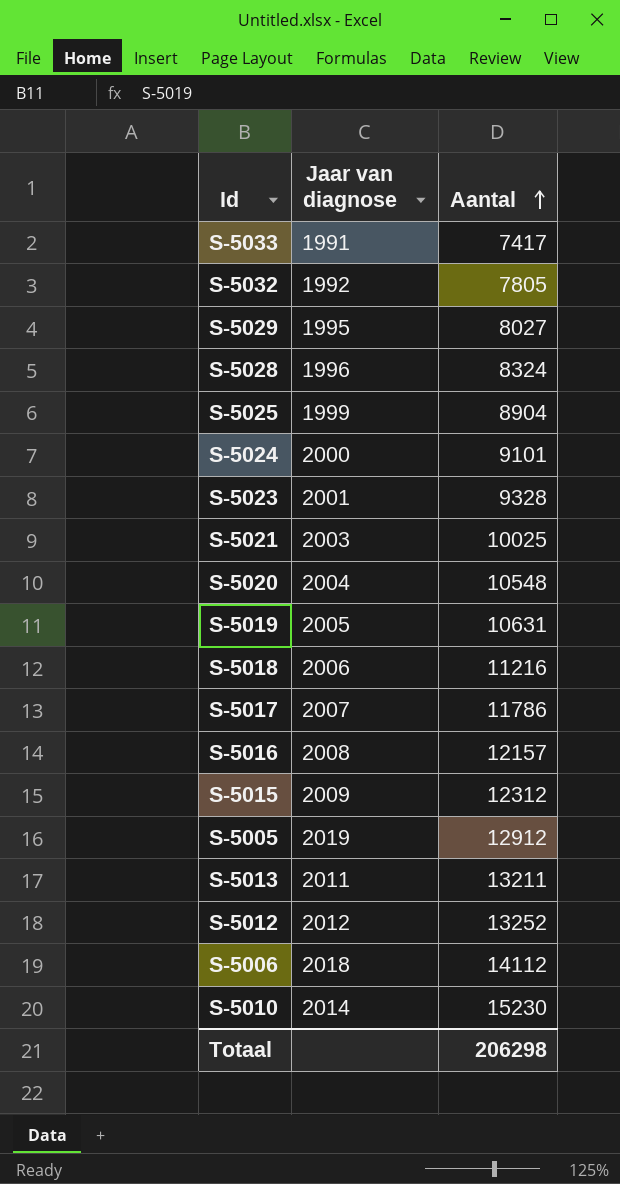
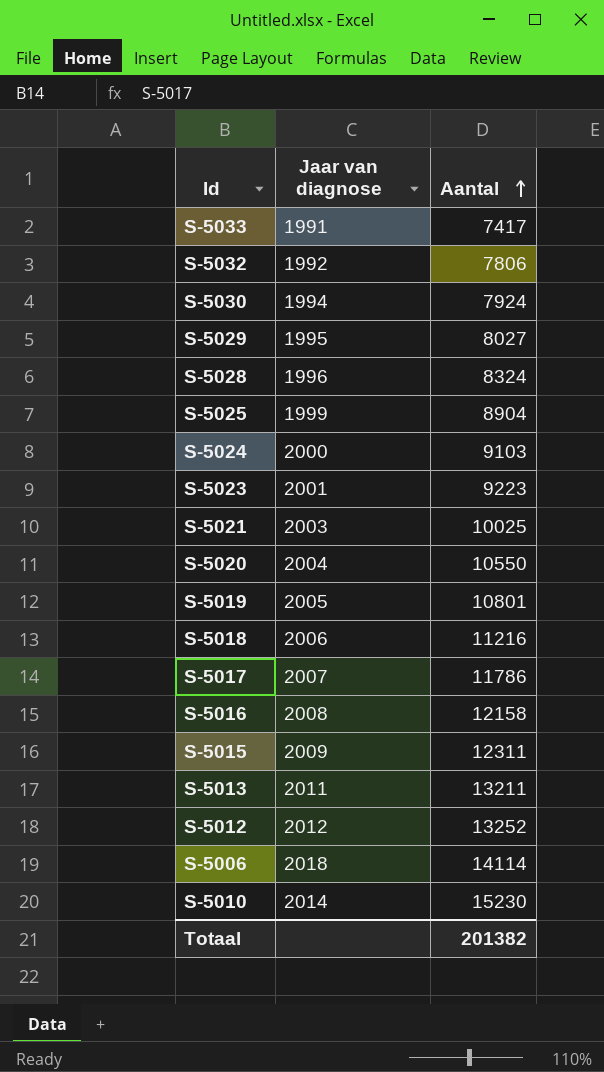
row S-5005: 2019 | 12912 -> none
S-5032 | Aantal: 7805 -> 7806
row S-5030: none -> 1994 | 7924
S-5024 | Aantal: 9101 -> 9103
S-5023 | Aantal: 9328 -> 9223
S-5020 | Aantal: 10548 -> 10550
S-5019 | Aantal: 10631 -> 10801
S-5016 | Aantal: 12157 -> 12158
S-5015 | Aantal: 12312 -> 12311
S-5006 | Aantal: 14112 -> 14114
Totaal | Aantal: 206298 -> 201382

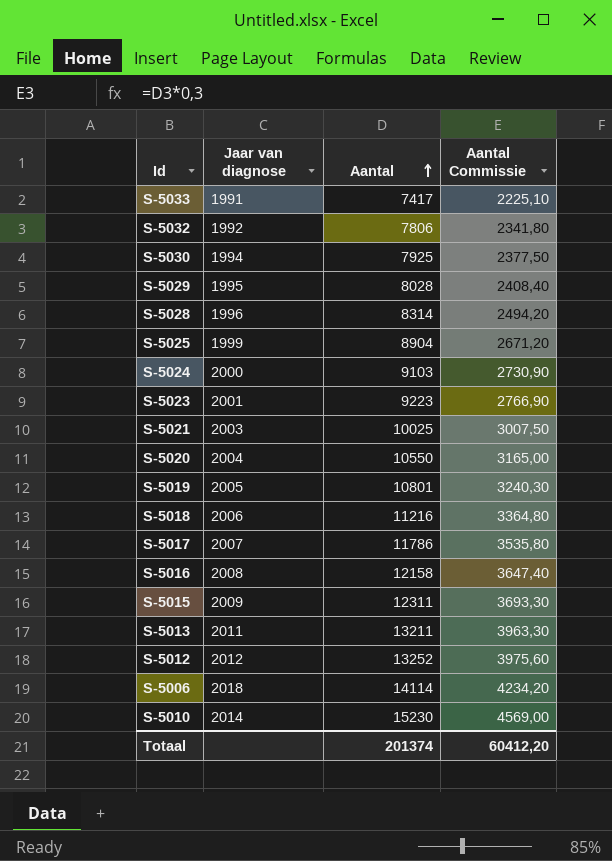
column Aantal Commissie | formula: none -> [Aantal] * 0,3
S-5030 | Aantal: 7924 -> 7925
S-5029 | Aantal: 8027 -> 8028
S-5028 | Aantal: 8324 -> 8314
Totaal | Aantal: 201382 -> 201374

